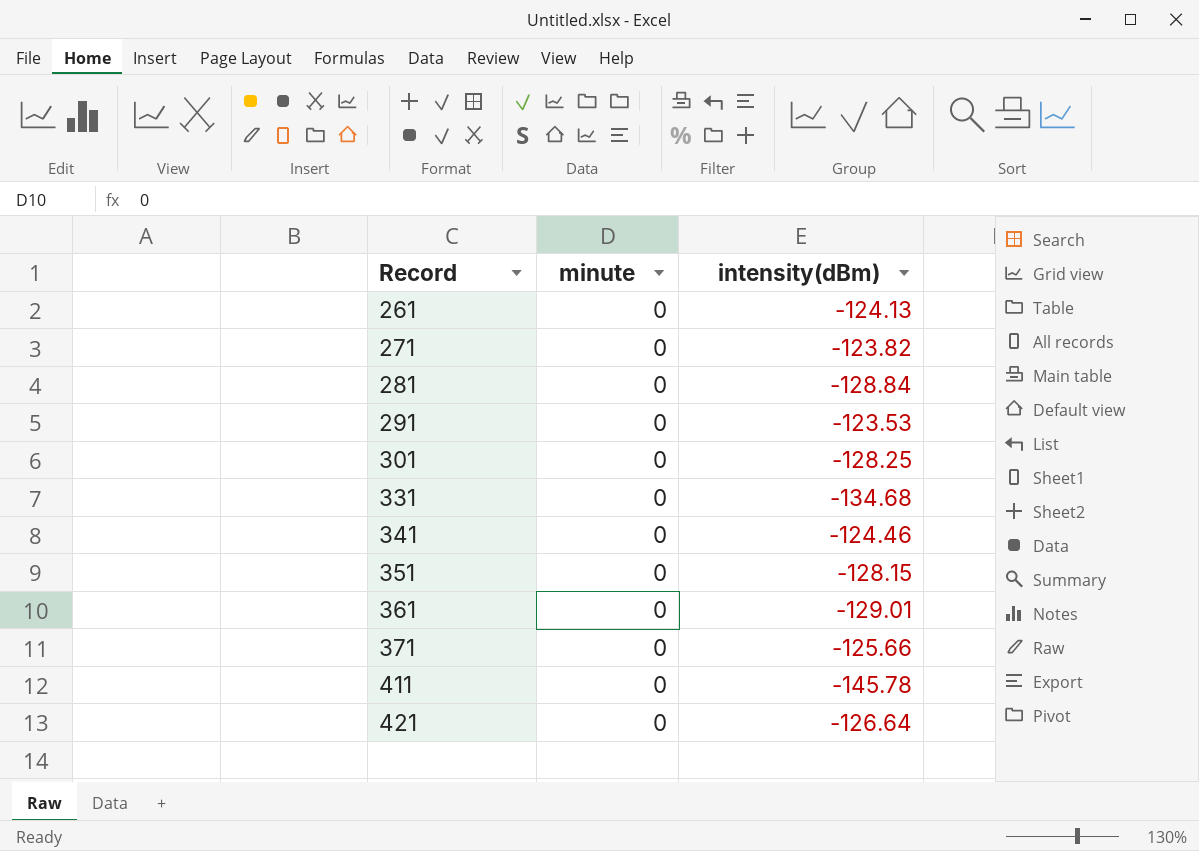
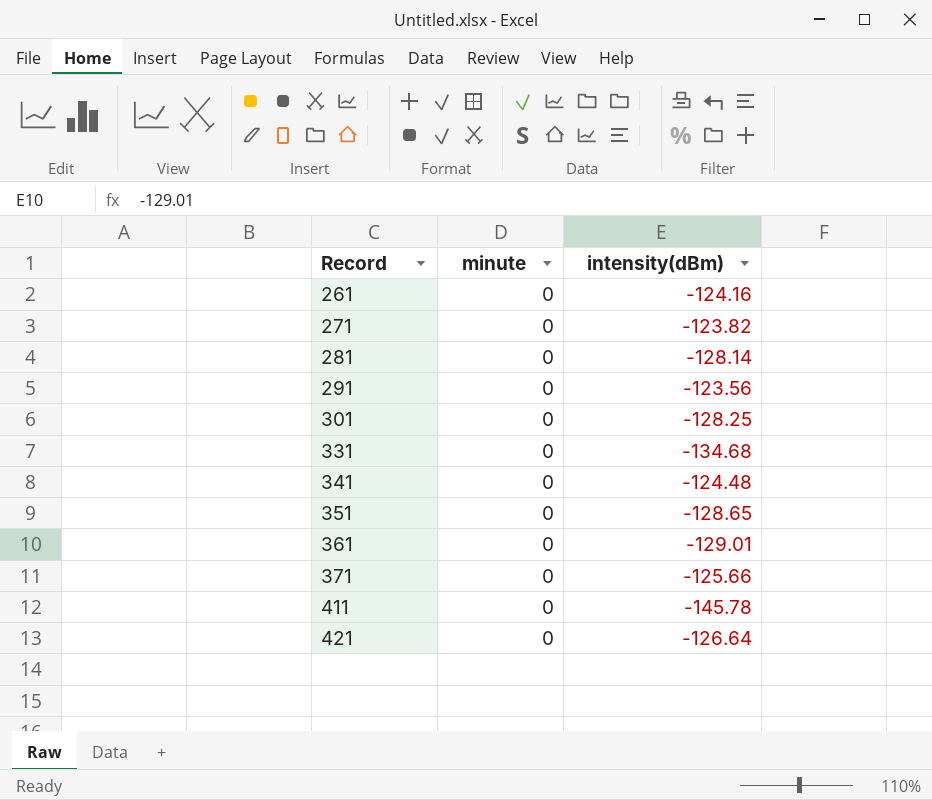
261 | intensity(dBm): -124.13 -> -124.16
281 | intensity(dBm): -128.84 -> -128.14
291 | intensity(dBm): -123.53 -> -123.56
341 | intensity(dBm): -124.46 -> -124.48
351 | intensity(dBm): -128.15 -> -128.65

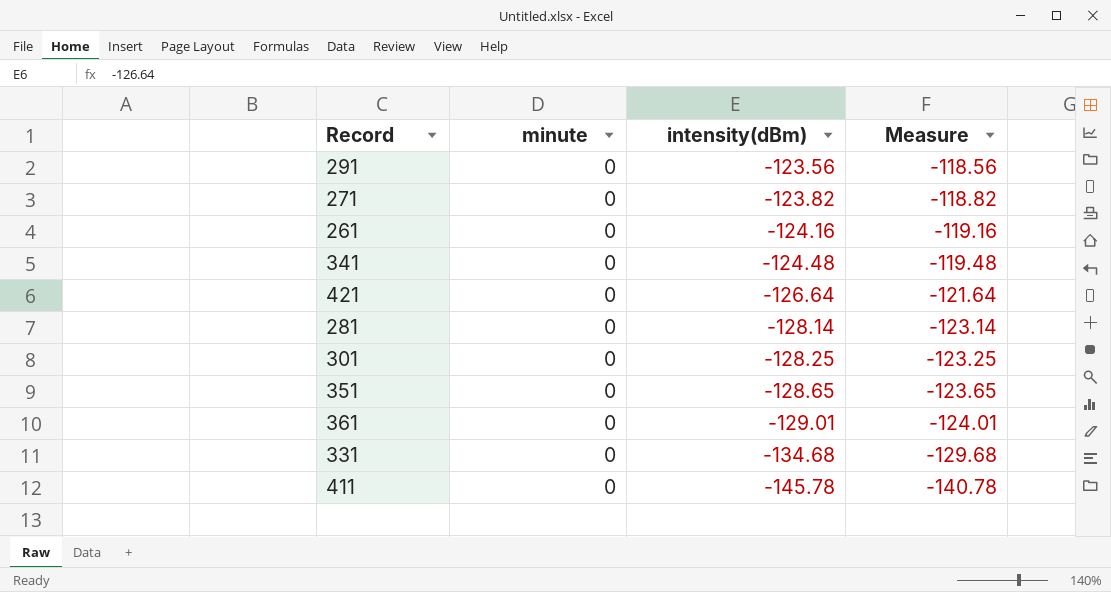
row order: Record ascending -> intensity(dBm) descending
column Measure | formula: none -> [intensity(dBm)] + 5
row 371: 0 | -125.66 -> none

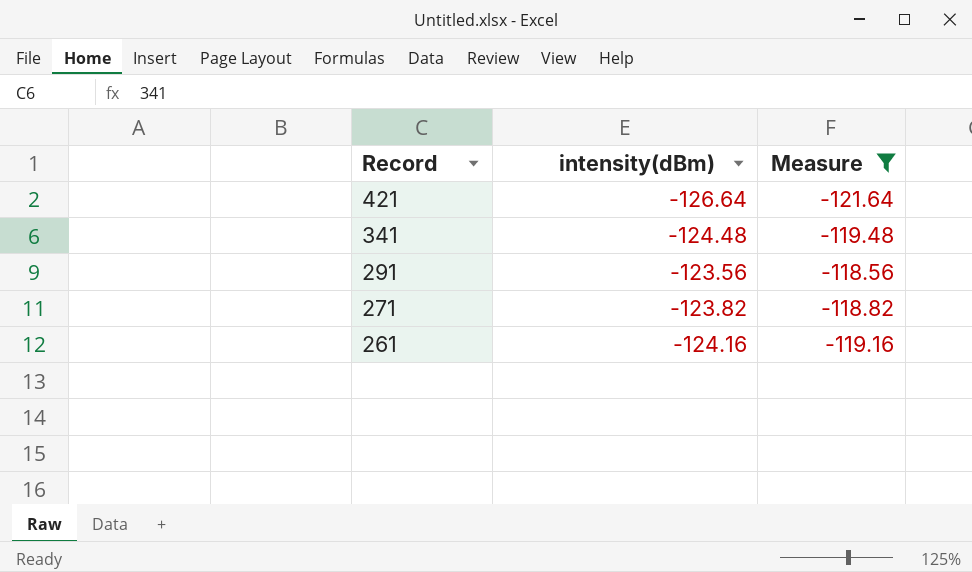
filter: none -> Measure >= -121.64
row order: intensity(dBm) descending -> Record descending
column minute | position: 2 -> none

